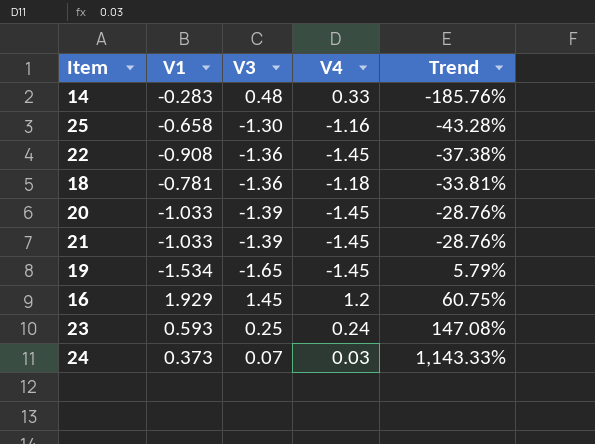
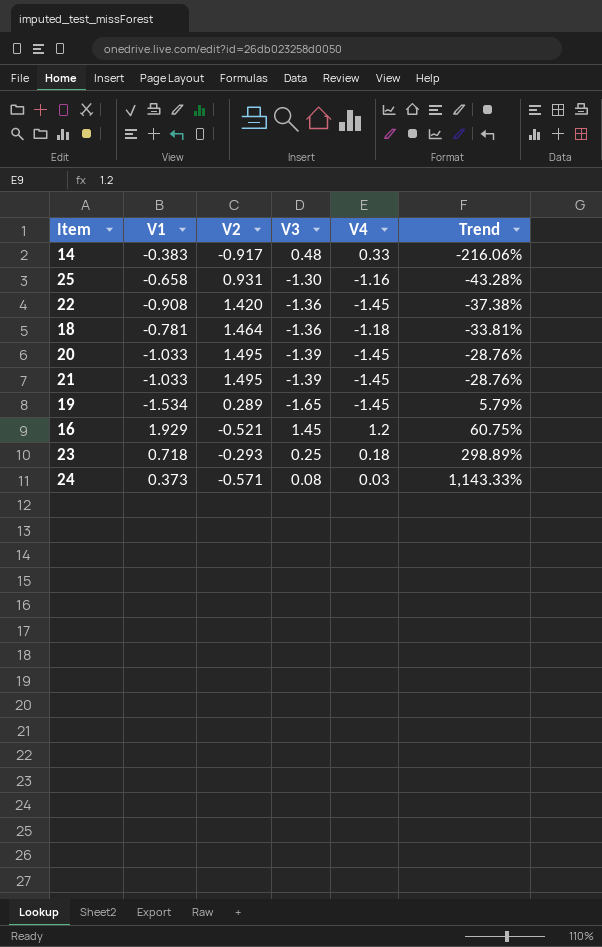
column V2 | position: none -> 3
14 | V1: -0.283 -> -0.383
14 | Trend: -185.76% -> -216.06%
23 | V1: 0.593 -> 0.718
23 | V4: 0.24 -> 0.18
23 | Trend: 147.08% -> 298.89%
24 | V3: 0.07 -> 0.08

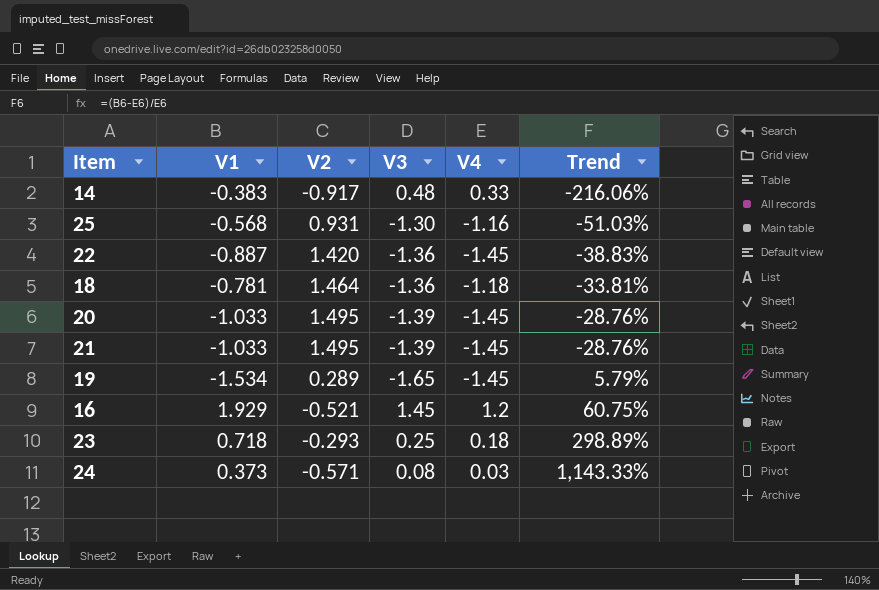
25 | V1: -0.658 -> -0.568
25 | Trend: -43.28% -> -51.03%
22 | V1: -0.908 -> -0.887
22 | Trend: -37.38% -> -38.83%

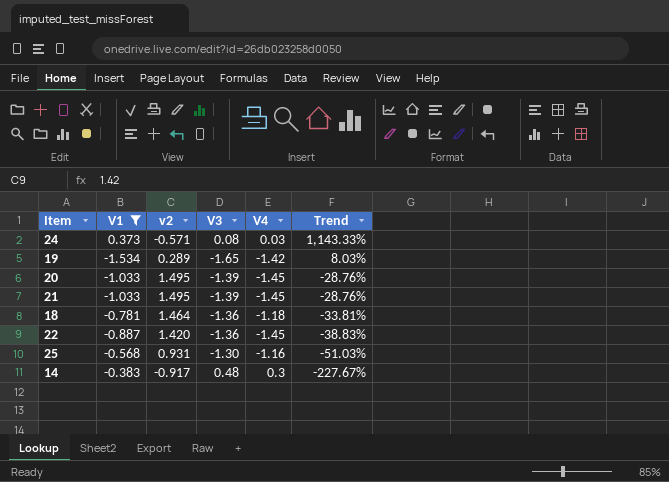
filter: none -> V1 <= 0.373
row order: Trend ascending -> Trend descending
column name: V2 -> v2
19 | V4: -1.45 -> -1.42
19 | Trend: 5.79% -> 8.03%
14 | V4: 0.33 -> 0.3
14 | Trend: -216.06% -> -227.67%

